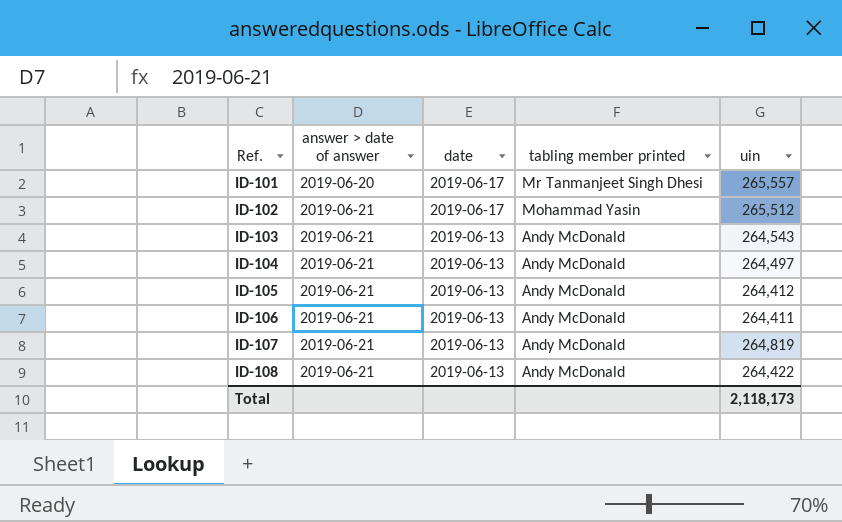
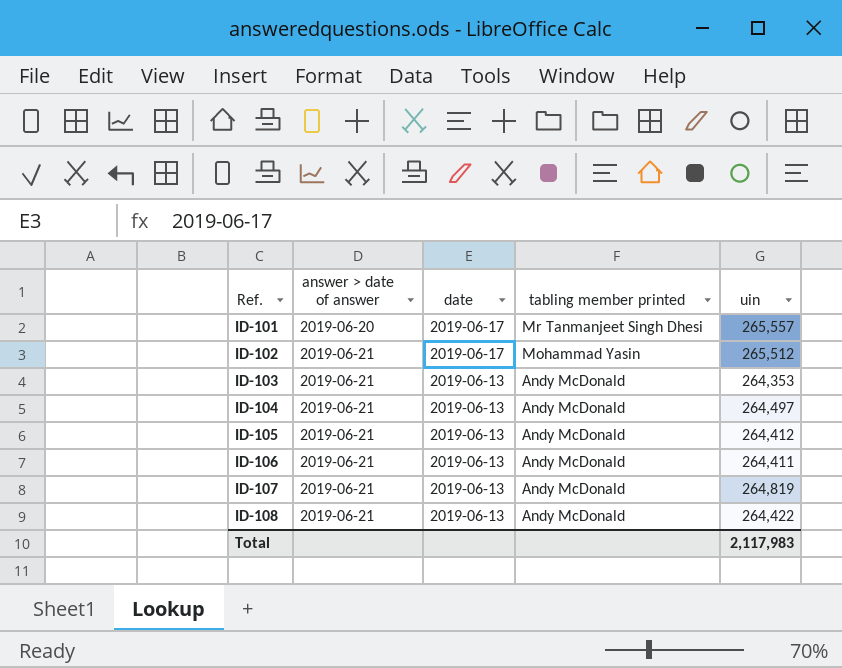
ID-103 | uin: 264,543 -> 264,353
Total | uin: 2,118,173 -> 2,117,983

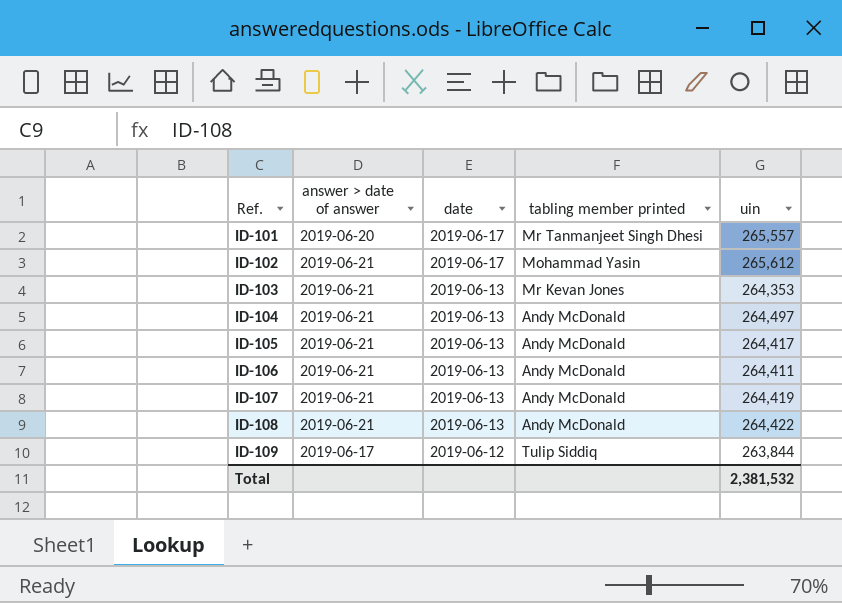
ID-102 | uin: 265,512 -> 265,612
ID-103 | tabling member printed: Andy McDonald -> Mr Kevan Jones
ID-105 | uin: 264,412 -> 264,417
ID-107 | uin: 264,819 -> 264,419
row ID-109: none -> 2019-06-17 | 2019-06-12 | Tulip Siddiq | 263,844
Total | uin: 2,117,983 -> 2,381,532

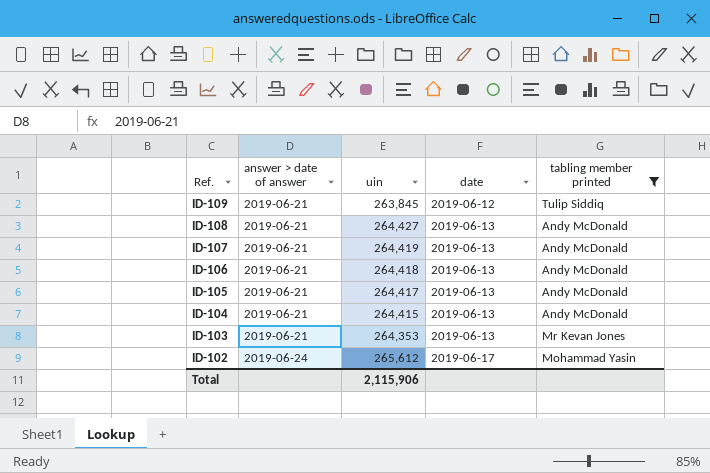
filter: none -> tabling member printed != Mr Tanmanjeet Singh Dhesi
row order: Ref. ascending -> Ref. descending
column uin | position: 5 -> 3
ID-109 | answer > date of answer: 2019-06-17 -> 2019-06-21
ID-109 | uin: 263,844 -> 263,845
ID-108 | uin: 264,422 -> 264,427
ID-106 | uin: 264,411 -> 264,418
ID-104 | uin: 264,497 -> 264,415
ID-102 | answer > date of answer: 2019-06-21 -> 2019-06-24
Total | uin: 2,381,532 -> 2,115,906

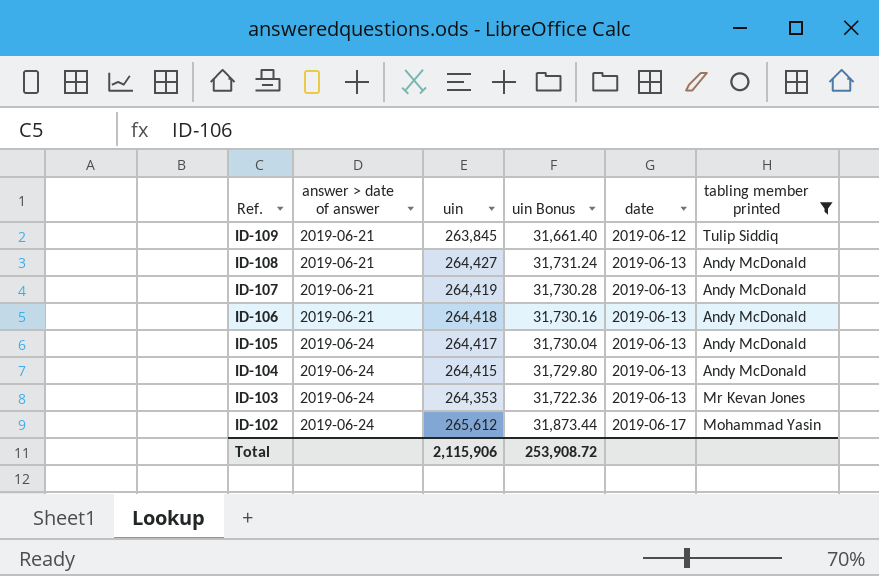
column uin Bonus | formula: none -> [uin] * 0.12
ID-105 | answer > date of answer: 2019-06-21 -> 2019-06-24
ID-104 | answer > date of answer: 2019-06-21 -> 2019-06-24
ID-103 | answer > date of answer: 2019-06-21 -> 2019-06-24

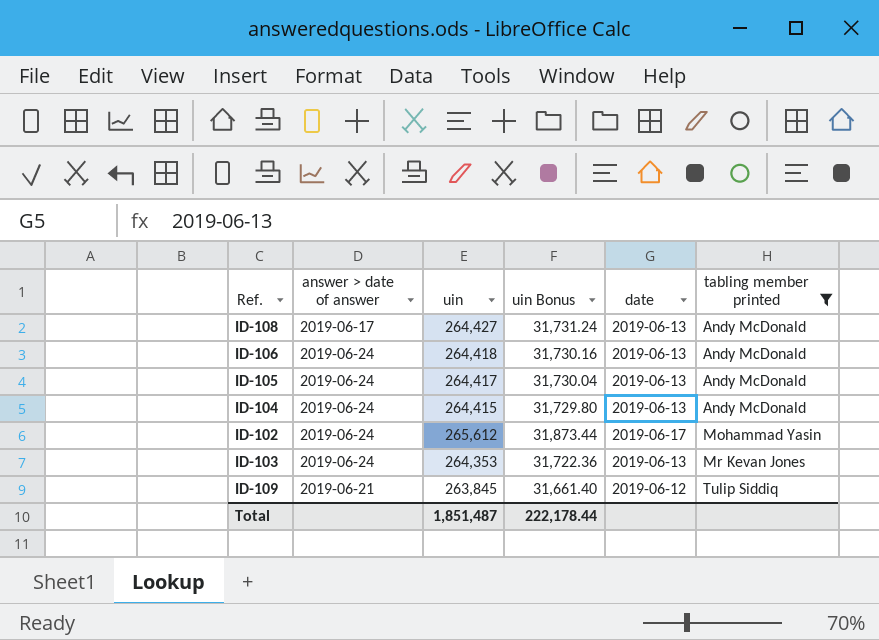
row order: Ref. descending -> tabling member printed ascending
row ID-107: 2019-06-21 | 264,419 | 31,730.28 | 2019-06-13 | Andy McDonald -> none
ID-108 | answer > date of answer: 2019-06-21 -> 2019-06-17
ID-106 | answer > date of answer: 2019-06-21 -> 2019-06-24
Total | uin: 2,115,906 -> 1,851,487
Total | uin Bonus: 253,908.72 -> 222,178.44

